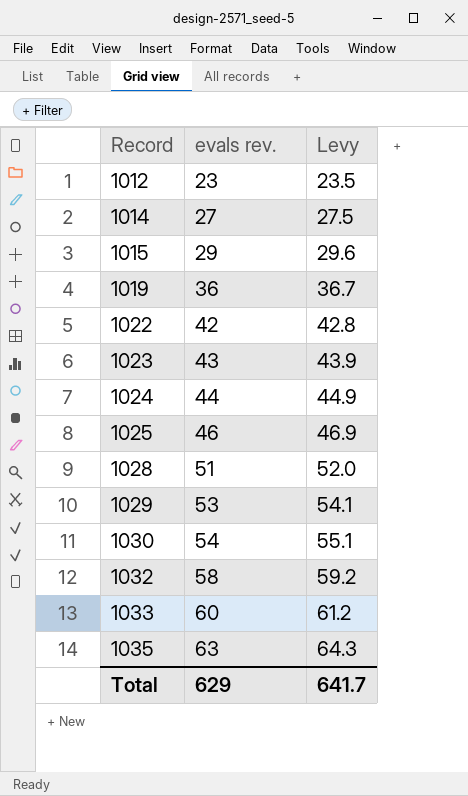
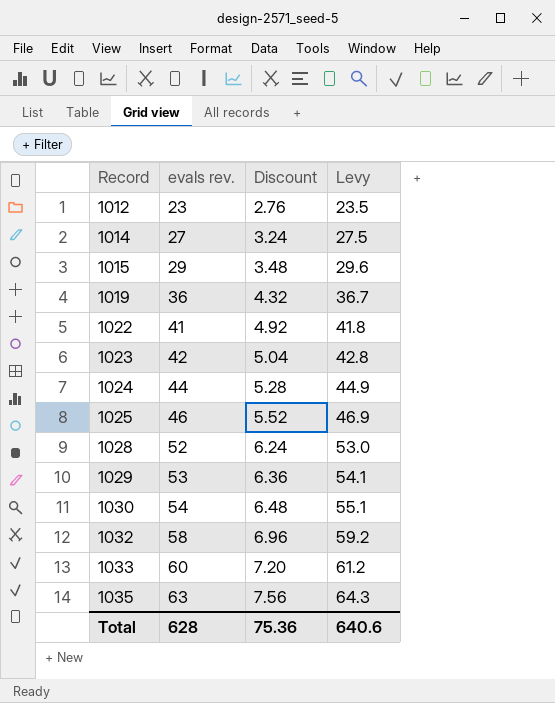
column Discount | formula: none -> [evals rev.] * 0.12
1022 | evals rev.: 42 -> 41
1022 | Levy: 42.8 -> 41.8
1023 | evals rev.: 43 -> 42
1023 | Levy: 43.9 -> 42.8
1028 | evals rev.: 51 -> 52
1028 | Levy: 52.0 -> 53.0
Total | evals rev.: 629 -> 628
Total | Levy: 641.7 -> 640.6

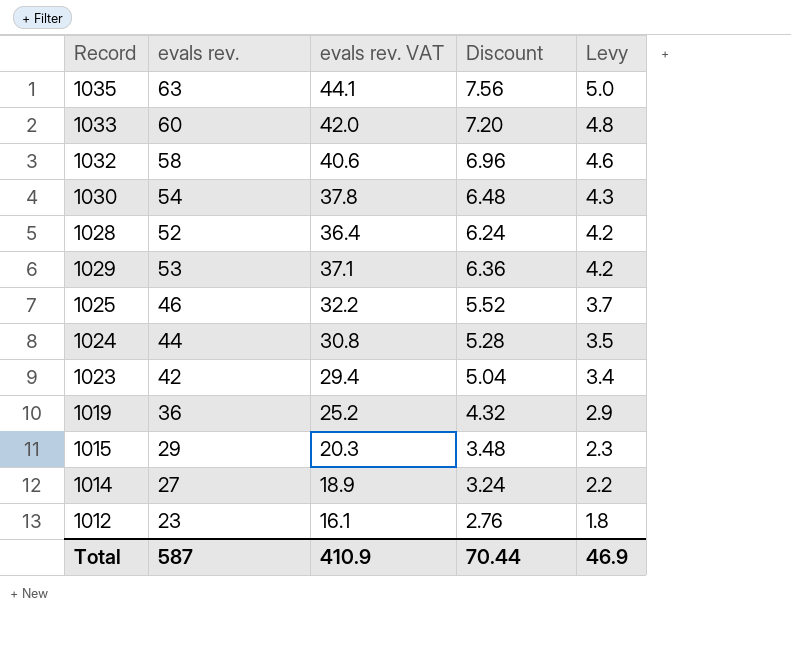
row order: Record ascending -> Levy descending
column evals rev. VAT | formula: none -> [evals rev.] * 0.7
column Levy | formula: [evals rev.] * 1.02 -> [evals rev.] * 0.08
row 1022: 41 | 4.92 | 41.8 -> none
Total | evals rev.: 628 -> 587
Total | Discount: 75.36 -> 70.44
Total | Levy: 640.6 -> 46.9

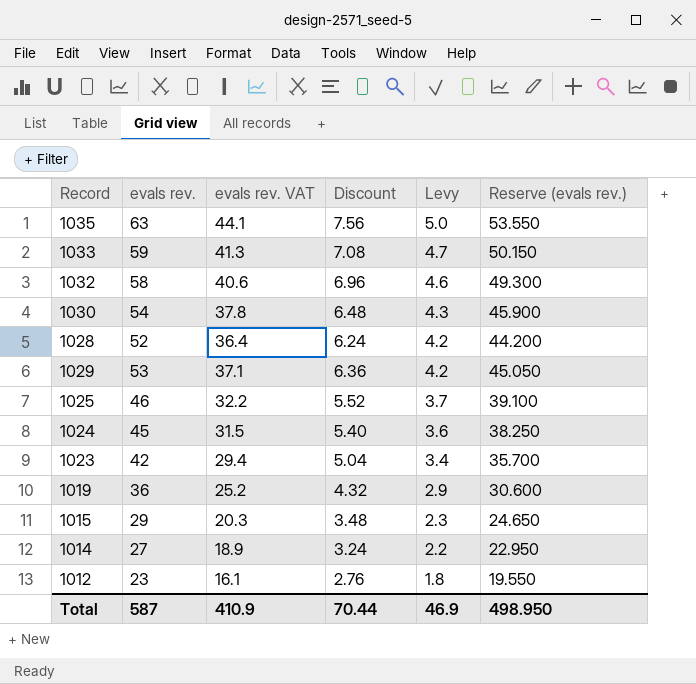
column Reserve (evals rev.) | formula: none -> [evals rev.] * 0.85
1033 | evals rev.: 60 -> 59
1033 | evals rev. VAT: 42.0 -> 41.3
1033 | Discount: 7.20 -> 7.08
1033 | Levy: 4.8 -> 4.7
1024 | evals rev.: 44 -> 45
1024 | evals rev. VAT: 30.8 -> 31.5
1024 | Discount: 5.28 -> 5.40
1024 | Levy: 3.5 -> 3.6

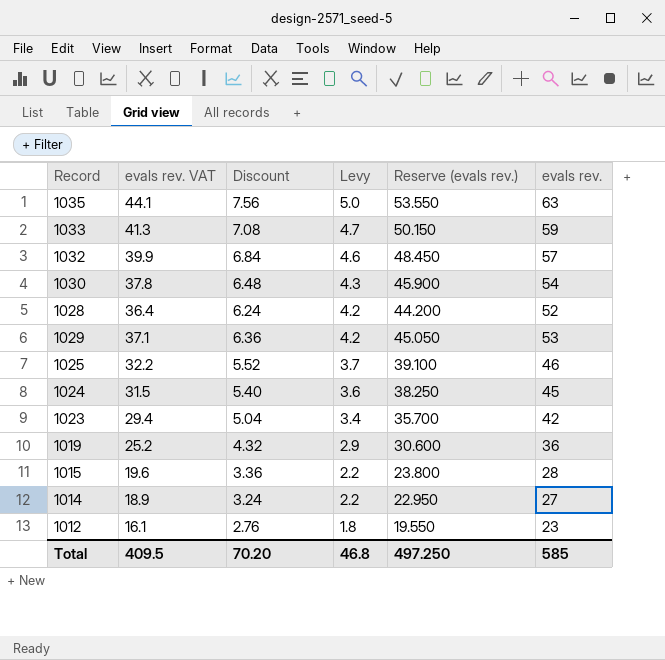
column evals rev. | position: 2 -> 6
1032 | evals rev. VAT: 40.6 -> 39.9
1032 | Discount: 6.96 -> 6.84
1032 | Reserve (evals rev.): 49.300 -> 48.450
1032 | evals rev.: 58 -> 57
1015 | evals rev. VAT: 20.3 -> 19.6
1015 | Discount: 3.48 -> 3.36
1015 | Levy: 2.3 -> 2.2
1015 | Reserve (evals rev.): 24.650 -> 23.800
1015 | evals rev.: 29 -> 28
Total | evals rev. VAT: 410.9 -> 409.5
Total | Discount: 70.44 -> 70.20
Total | Levy: 46.9 -> 46.8
Total | Reserve (evals rev.): 498.950 -> 497.250
Total | evals rev.: 587 -> 585

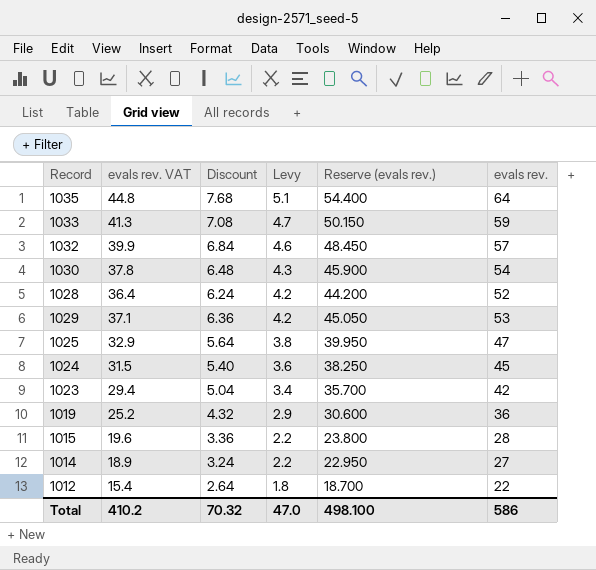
1035 | evals rev. VAT: 44.1 -> 44.8
1035 | Discount: 7.56 -> 7.68
1035 | Levy: 5.0 -> 5.1
1035 | Reserve (evals rev.): 53.550 -> 54.400
1035 | evals rev.: 63 -> 64
1025 | evals rev. VAT: 32.2 -> 32.9
1025 | Discount: 5.52 -> 5.64
1025 | Levy: 3.7 -> 3.8
1025 | Reserve (evals rev.): 39.100 -> 39.950
1025 | evals rev.: 46 -> 47
1012 | evals rev. VAT: 16.1 -> 15.4
1012 | Discount: 2.76 -> 2.64
1012 | Reserve (evals rev.): 19.550 -> 18.700
1012 | evals rev.: 23 -> 22
Total | evals rev. VAT: 409.5 -> 410.2
Total | Discount: 70.20 -> 70.32
Total | Levy: 46.8 -> 47.0
Total | Reserve (evals rev.): 497.250 -> 498.100
Total | evals rev.: 585 -> 586

